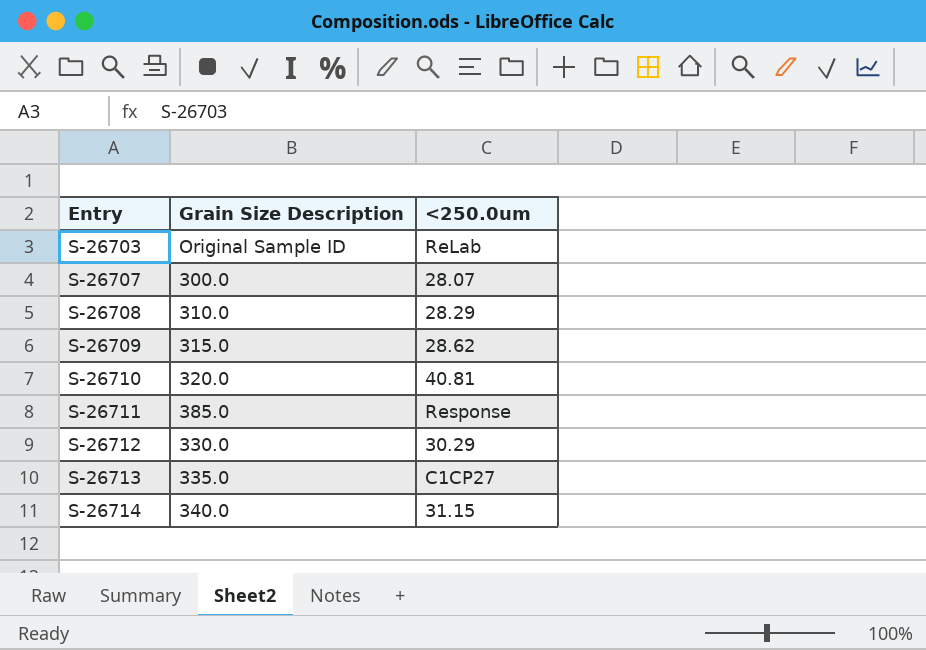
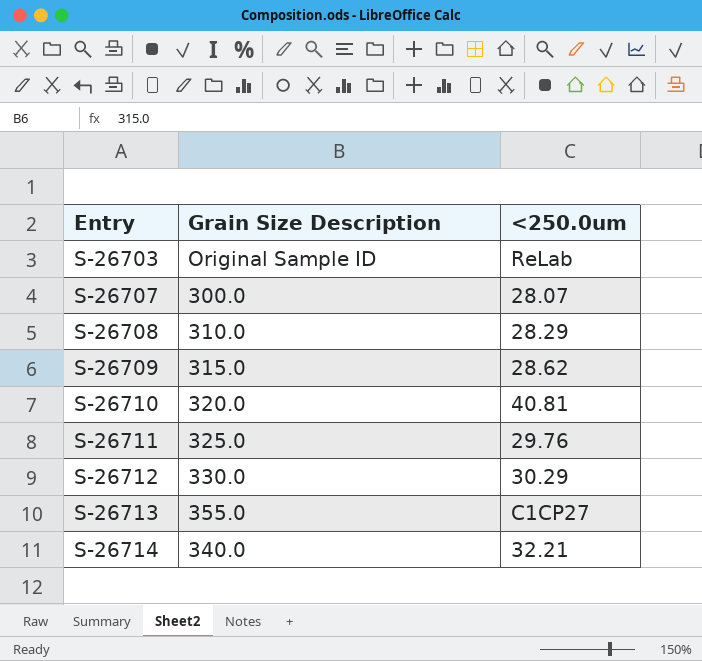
S-26711 | Grain Size Description: 385.0 -> 325.0
S-26711 | <250.0um: Response -> 29.76
S-26713 | Grain Size Description: 335.0 -> 355.0
S-26714 | <250.0um: 31.15 -> 32.21

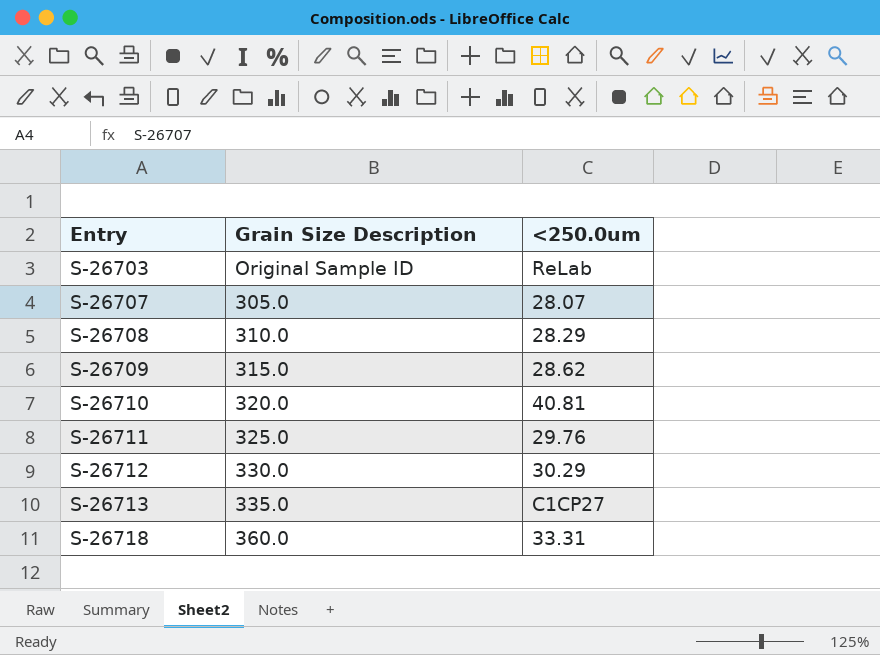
row S-26714: 340.0 | 32.21 -> none
S-26707 | Grain Size Description: 300.0 -> 305.0
S-26713 | Grain Size Description: 355.0 -> 335.0
row S-26718: none -> 360.0 | 33.31

